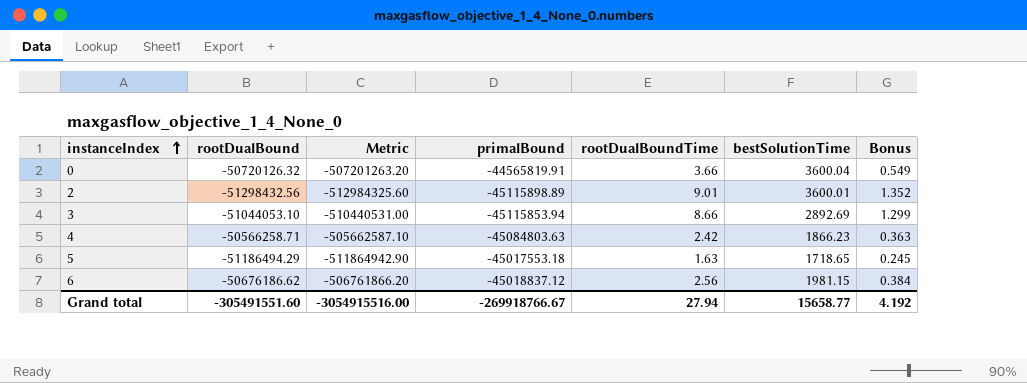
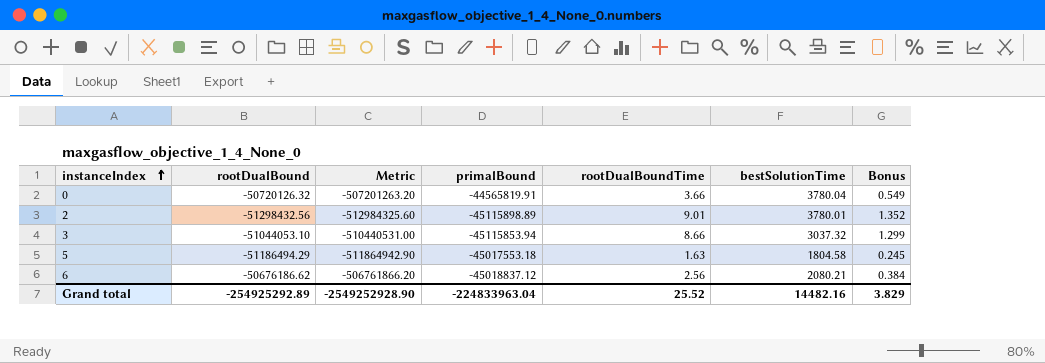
row 4: -50566258.71 | -505662587.10 | -45084803.63 | 2.42 | 1866.23 | 0.363 -> none
0 | bestSolutionTime: 3600.04 -> 3780.04
2 | bestSolutionTime: 3600.01 -> 3780.01
3 | bestSolutionTime: 2892.69 -> 3037.32
5 | bestSolutionTime: 1718.65 -> 1804.58
6 | bestSolutionTime: 1981.15 -> 2080.21
Grand total | rootDualBound: -305491551.60 -> -254925292.89
Grand total | Metric: -3054915516.00 -> -2549252928.90
Grand total | primalBound: -269918766.67 -> -224833963.04
Grand total | rootDualBoundTime: 27.94 -> 25.52
Grand total | bestSolutionTime: 15658.77 -> 14482.16
Grand total | Bonus: 4.192 -> 3.829

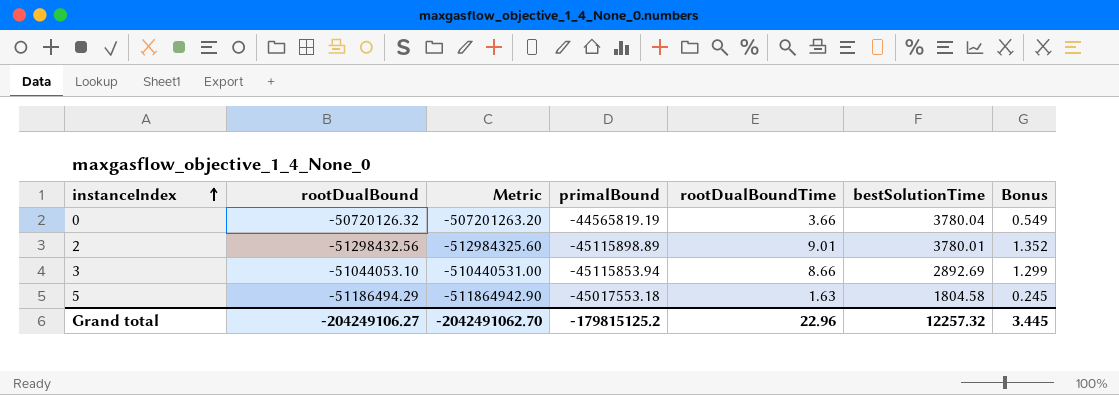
row 6: -50676186.62 | -506761866.20 | -45018837.12 | 2.56 | 2080.21 | 0.384 -> none
0 | primalBound: -44565819.91 -> -44565819.19
3 | bestSolutionTime: 3037.32 -> 2892.69
Grand total | rootDualBound: -254925292.89 -> -204249106.27
Grand total | Metric: -2549252928.90 -> -2042491062.70
Grand total | primalBound: -224833963.04 -> -179815125.2
Grand total | rootDualBoundTime: 25.52 -> 22.96
Grand total | bestSolutionTime: 14482.16 -> 12257.32
Grand total | Bonus: 3.829 -> 3.445

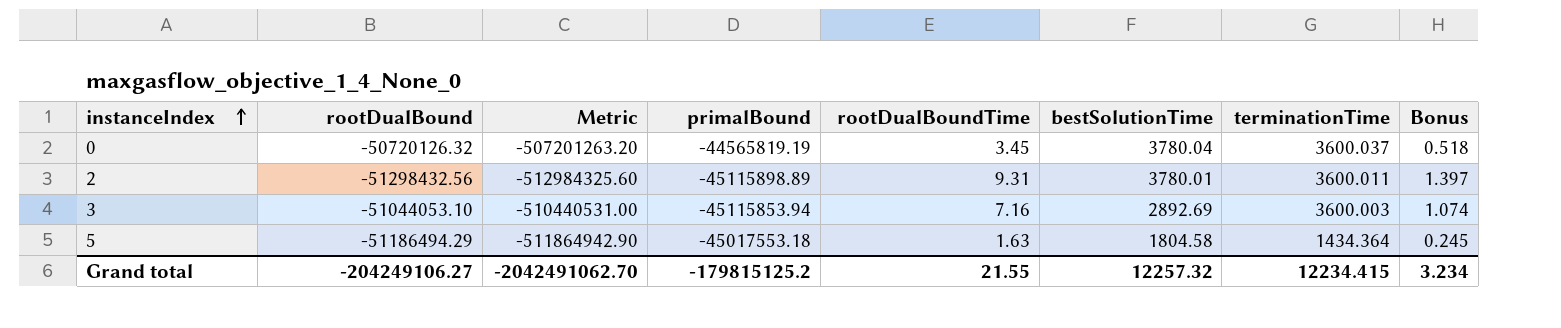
column terminationTime | position: none -> 7
0 | rootDualBoundTime: 3.66 -> 3.45
0 | Bonus: 0.549 -> 0.518
2 | rootDualBoundTime: 9.01 -> 9.31
2 | Bonus: 1.352 -> 1.397
3 | rootDualBoundTime: 8.66 -> 7.16
3 | Bonus: 1.299 -> 1.074
Grand total | rootDualBoundTime: 22.96 -> 21.55
Grand total | Bonus: 3.445 -> 3.234

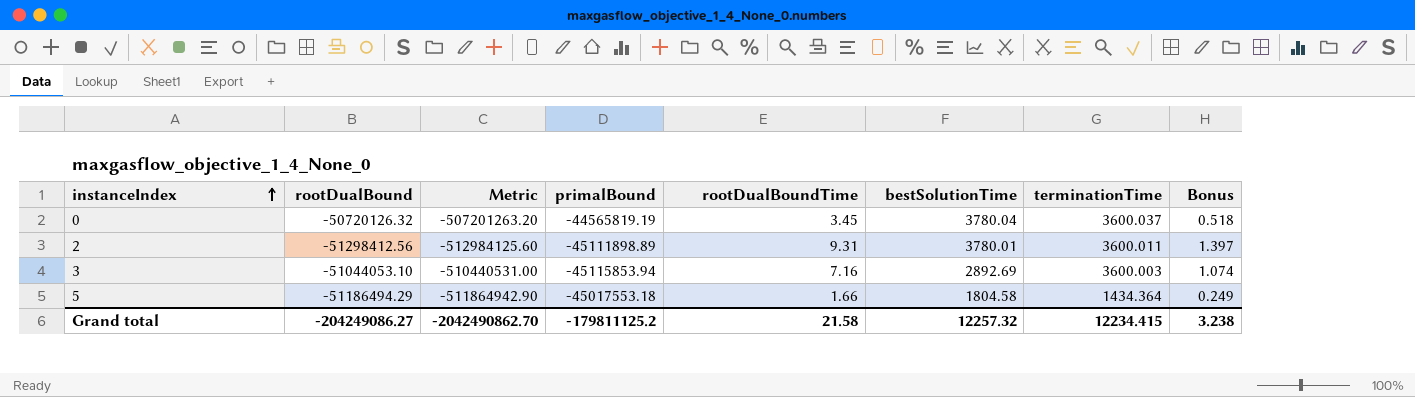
2 | rootDualBound: -51298432.56 -> -51298412.56
2 | Metric: -512984325.60 -> -512984125.60
2 | primalBound: -45115898.89 -> -45111898.89
5 | rootDualBoundTime: 1.63 -> 1.66
5 | Bonus: 0.245 -> 0.249
Grand total | rootDualBound: -204249106.27 -> -204249086.27
Grand total | Metric: -2042491062.70 -> -2042490862.70
Grand total | primalBound: -179815125.2 -> -179811125.2
Grand total | rootDualBoundTime: 21.55 -> 21.58
Grand total | Bonus: 3.234 -> 3.238

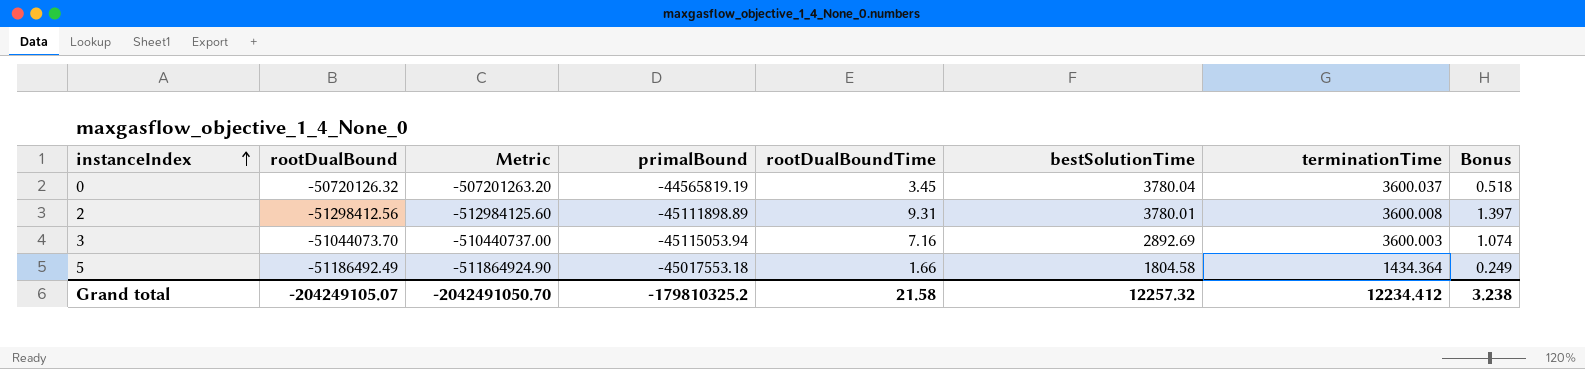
2 | terminationTime: 3600.011 -> 3600.008
3 | rootDualBound: -51044053.10 -> -51044073.70
3 | Metric: -510440531.00 -> -510440737.00
3 | primalBound: -45115853.94 -> -45115053.94
5 | rootDualBound: -51186494.29 -> -51186492.49
5 | Metric: -511864942.90 -> -511864924.90
Grand total | rootDualBound: -204249086.27 -> -204249105.07
Grand total | Metric: -2042490862.70 -> -2042491050.70
Grand total | primalBound: -179811125.2 -> -179810325.2
Grand total | terminationTime: 12234.415 -> 12234.412

